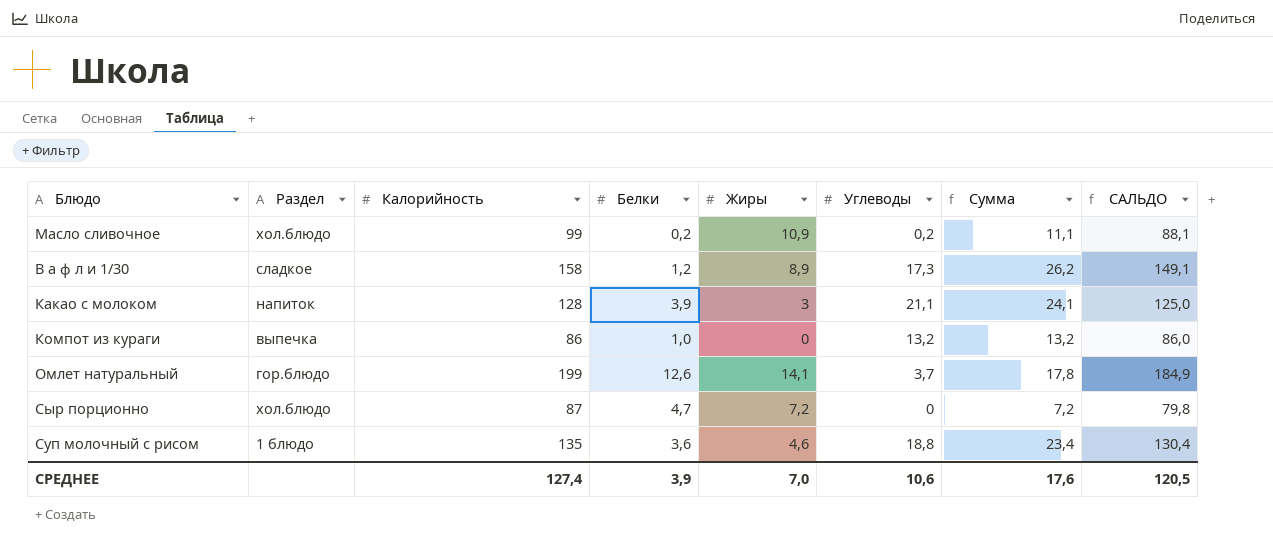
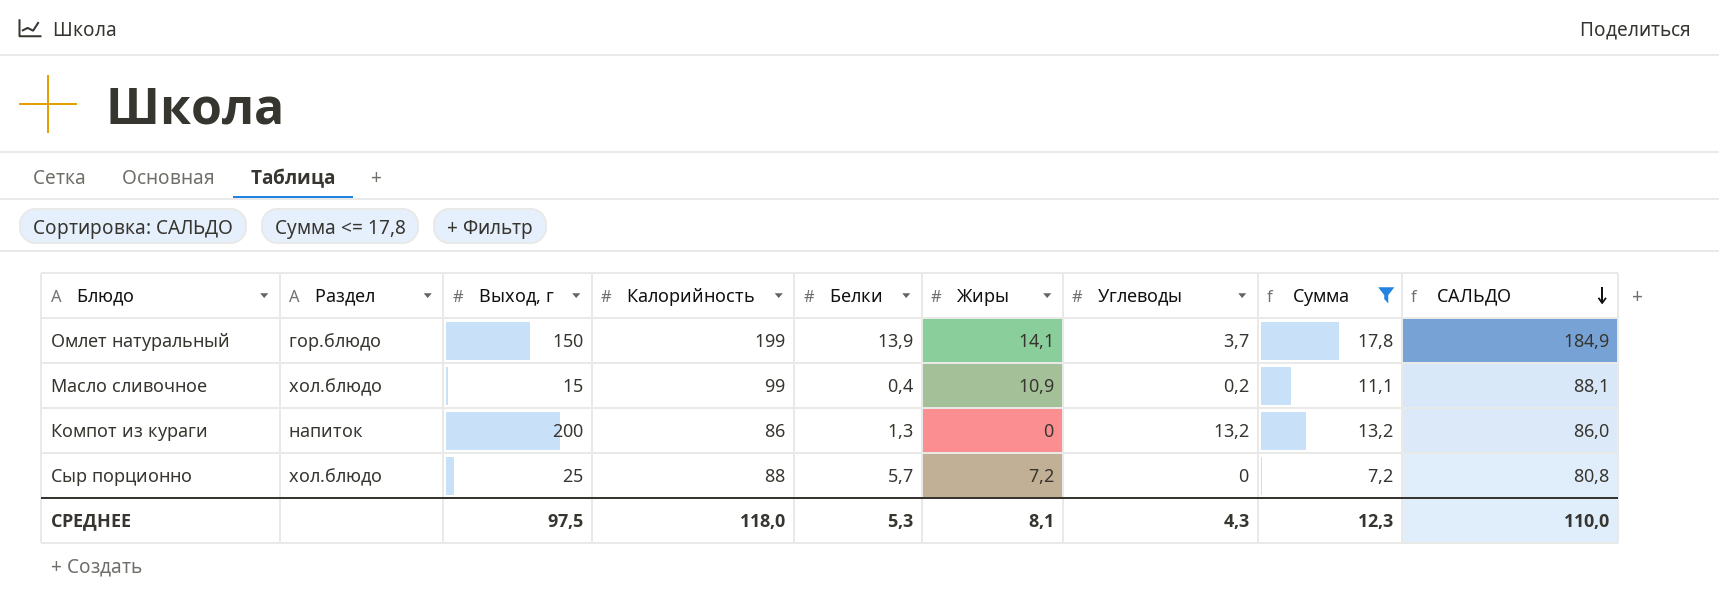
filter: none -> Сумма <= 17,8
row order: none -> САЛЬДО descending
column Выход, г | position: none -> 3
Омлет натуральный | Белки: 12,6 -> 13,9
Масло сливочное | Белки: 0,2 -> 0,4
Компот из кураги | Раздел: выпечка -> напиток
Компот из кураги | Белки: 1,0 -> 1,3
Сыр порционно | Калорийность: 87 -> 88
Сыр порционно | Белки: 4,7 -> 5,7
Сыр порционно | САЛЬДО: 79,8 -> 80,8
СРЕДНЕЕ | Калорийность: 127,4 -> 118,0
СРЕДНЕЕ | Белки: 3,9 -> 5,3
СРЕДНЕЕ | Жиры: 7,0 -> 8,1
СРЕДНЕЕ | Углеводы: 10,6 -> 4,3
СРЕДНЕЕ | Сумма: 17,6 -> 12,3
СРЕДНЕЕ | САЛЬДО: 120,5 -> 110,0

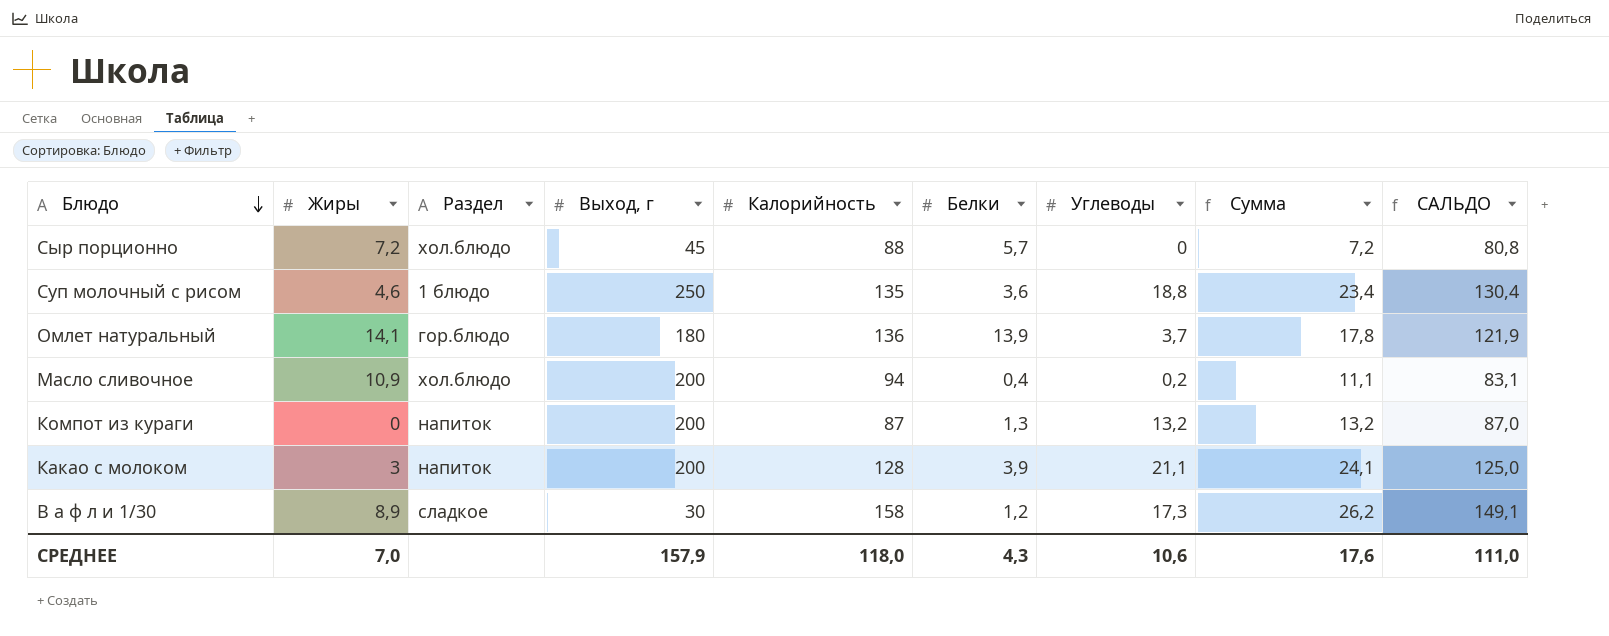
filter: Сумма <= 17,8 -> none
row order: САЛЬДО descending -> Блюдо descending
column Жиры | position: 6 -> 2
Сыр порционно | Выход, г: 25 -> 45
Омлет натуральный | Выход, г: 150 -> 180
Омлет натуральный | Калорийность: 199 -> 136
Омлет натуральный | САЛЬДО: 184,9 -> 121,9
Масло сливочное | Выход, г: 15 -> 200
Масло сливочное | Калорийность: 99 -> 94
Масло сливочное | САЛЬДО: 88,1 -> 83,1
Компот из кураги | Калорийность: 86 -> 87
Компот из кураги | САЛЬДО: 86,0 -> 87,0
СРЕДНЕЕ | Жиры: 8,1 -> 7,0
СРЕДНЕЕ | Выход, г: 97,5 -> 157,9
СРЕДНЕЕ | Белки: 5,3 -> 4,3
СРЕДНЕЕ | Углеводы: 4,3 -> 10,6
СРЕДНЕЕ | Сумма: 12,3 -> 17,6
СРЕДНЕЕ | САЛЬДО: 110,0 -> 111,0

